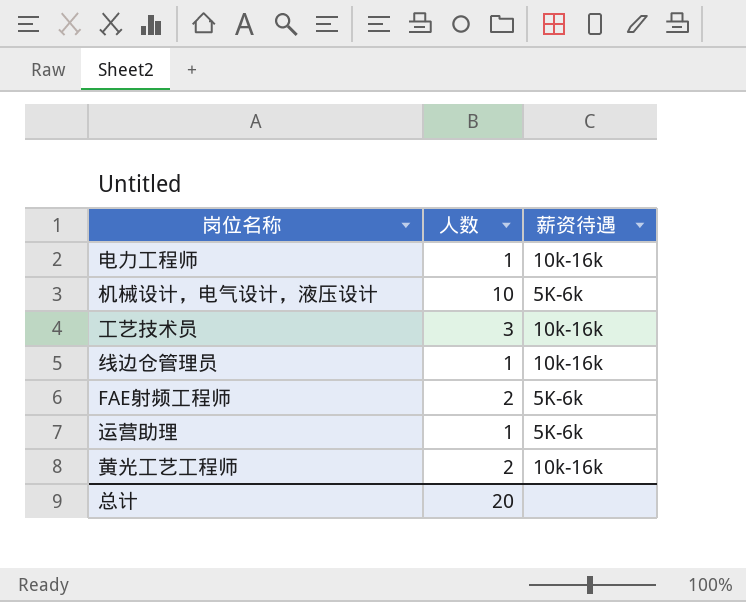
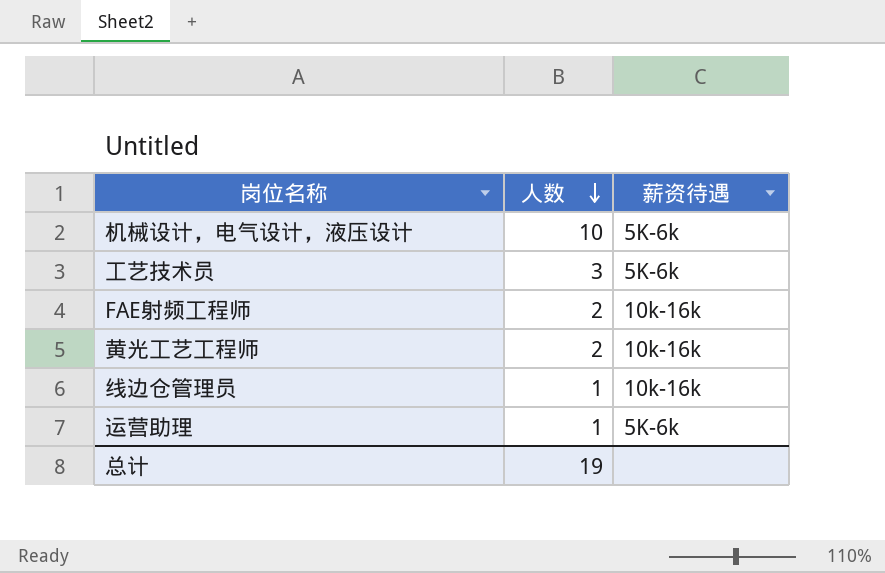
row order: none -> 人数 descending
row 电力工程师: 1 | 10k-16k -> none
工艺技术员 | 薪资待遇: 10k-16k -> 5K-6k
FAE射频工程师 | 薪资待遇: 5K-6k -> 10k-16k
总计 | 人数: 20 -> 19

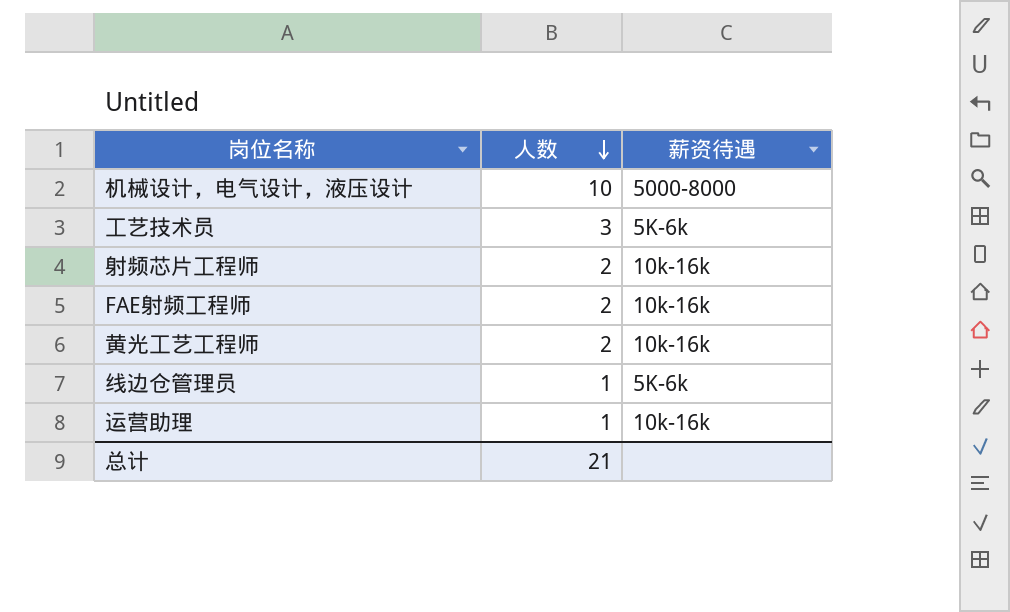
机械设计，电气设计，液压设计 | 薪资待遇: 5K-6k -> 5000-8000
row 射频芯片工程师: none -> 2 | 10k-16k
线边仓管理员 | 薪资待遇: 10k-16k -> 5K-6k
运营助理 | 薪资待遇: 5K-6k -> 10k-16k
总计 | 人数: 19 -> 21

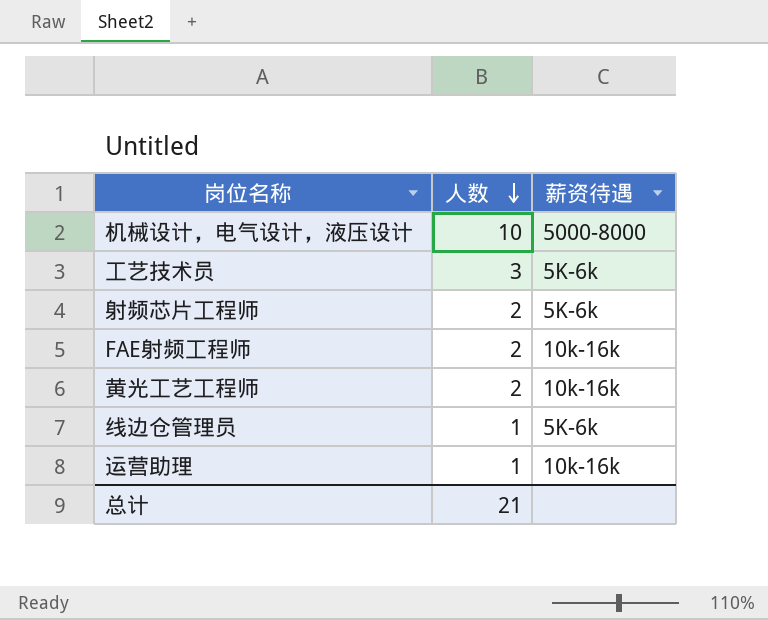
射频芯片工程师 | 薪资待遇: 10k-16k -> 5K-6k

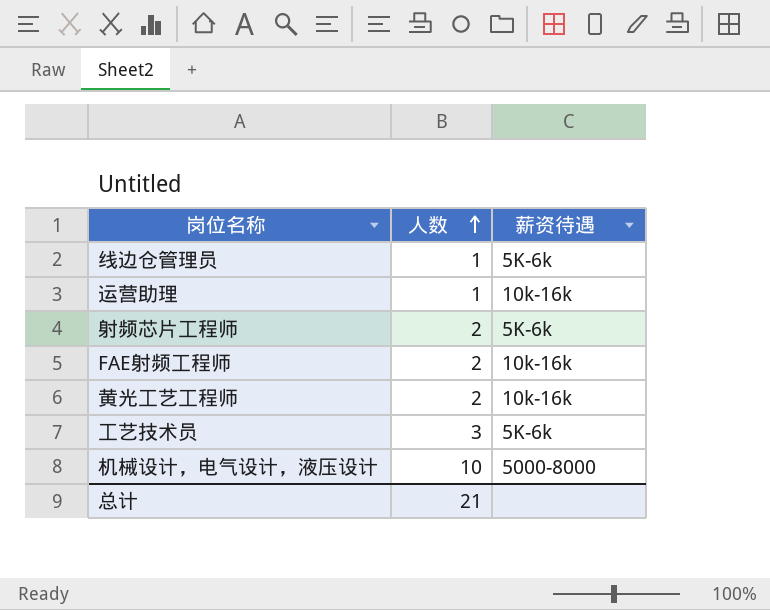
row order: 人数 descending -> 人数 ascending

